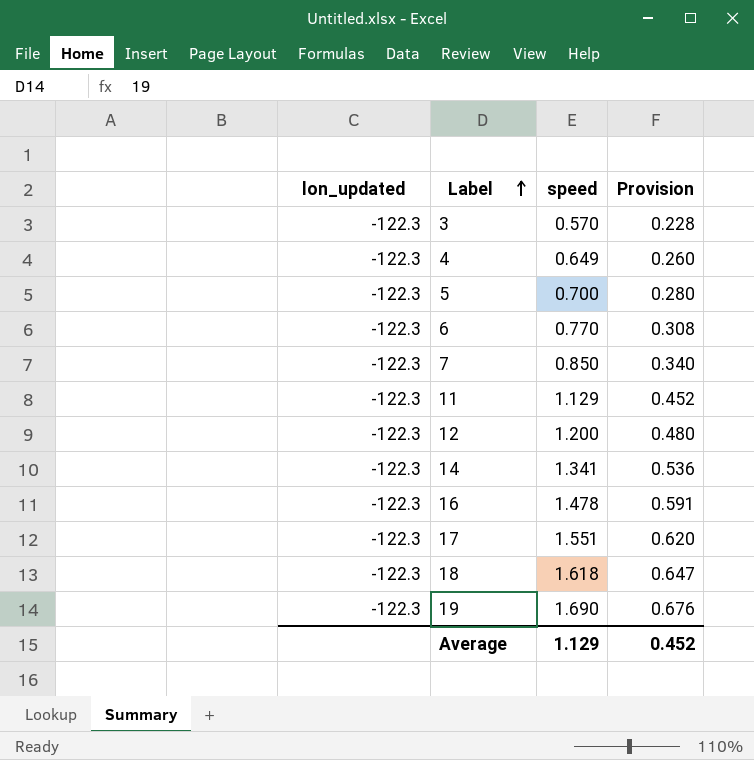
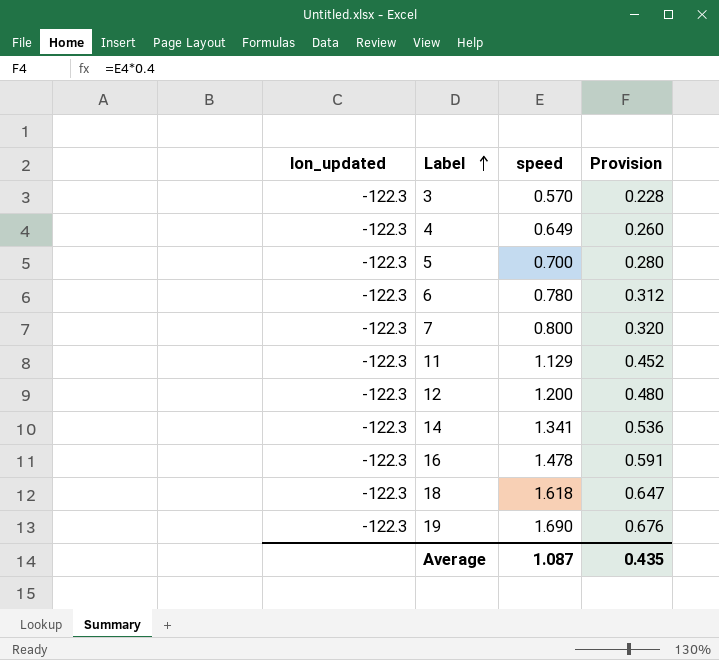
row 17: -122.3 | 1.551 | 0.620 -> none
6 | speed: 0.770 -> 0.780
6 | Provision: 0.308 -> 0.312
7 | speed: 0.850 -> 0.800
7 | Provision: 0.340 -> 0.320
Average | speed: 1.129 -> 1.087
Average | Provision: 0.452 -> 0.435

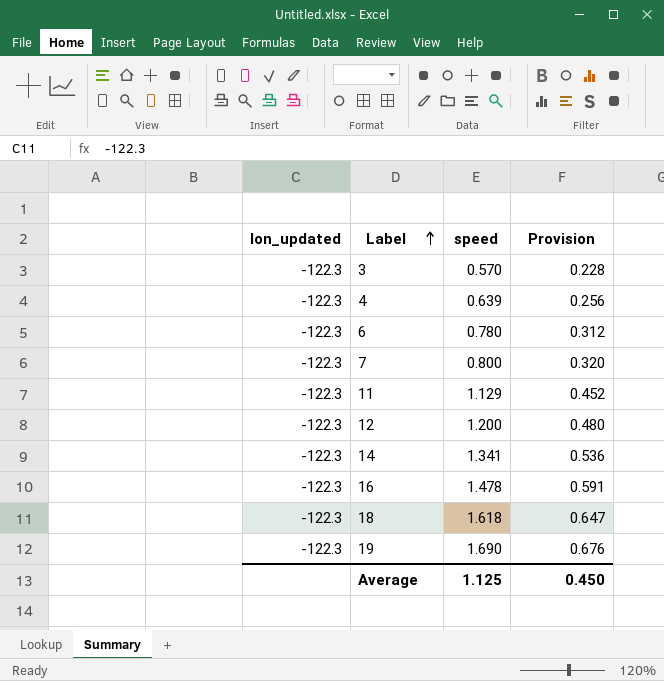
row 5: -122.3 | 0.700 | 0.280 -> none
4 | speed: 0.649 -> 0.639
4 | Provision: 0.260 -> 0.256
Average | speed: 1.087 -> 1.125
Average | Provision: 0.435 -> 0.450

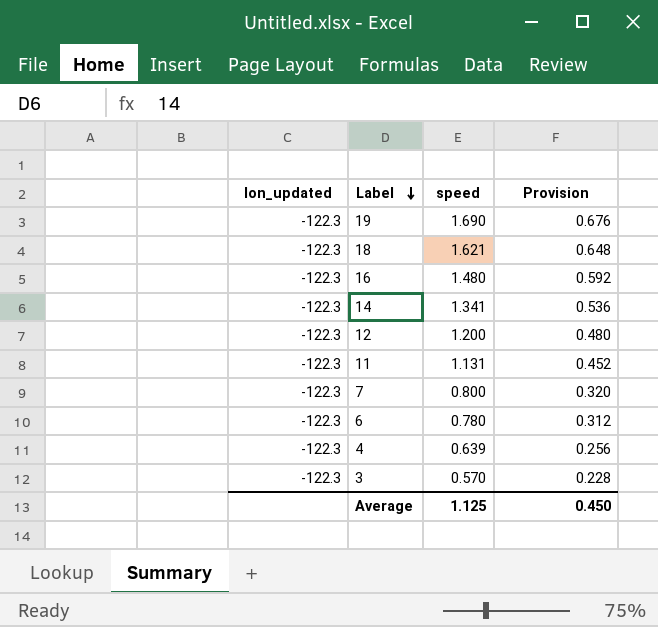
row order: Label ascending -> Label descending
18 | speed: 1.618 -> 1.621
18 | Provision: 0.647 -> 0.648
16 | speed: 1.478 -> 1.480
16 | Provision: 0.591 -> 0.592
11 | speed: 1.129 -> 1.131

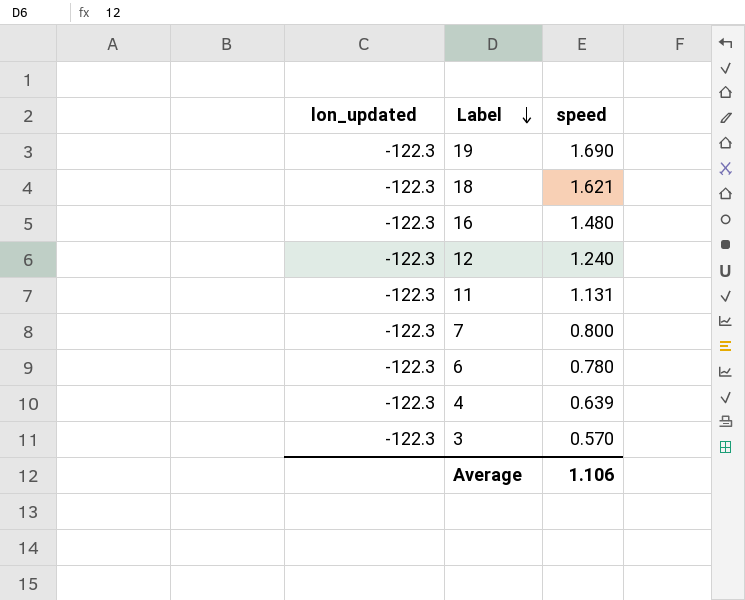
column Provision | formula: [speed] * 0.4 -> none
row 14: -122.3 | 1.341 | 0.536 -> none
12 | speed: 1.200 -> 1.240
Average | speed: 1.125 -> 1.106

